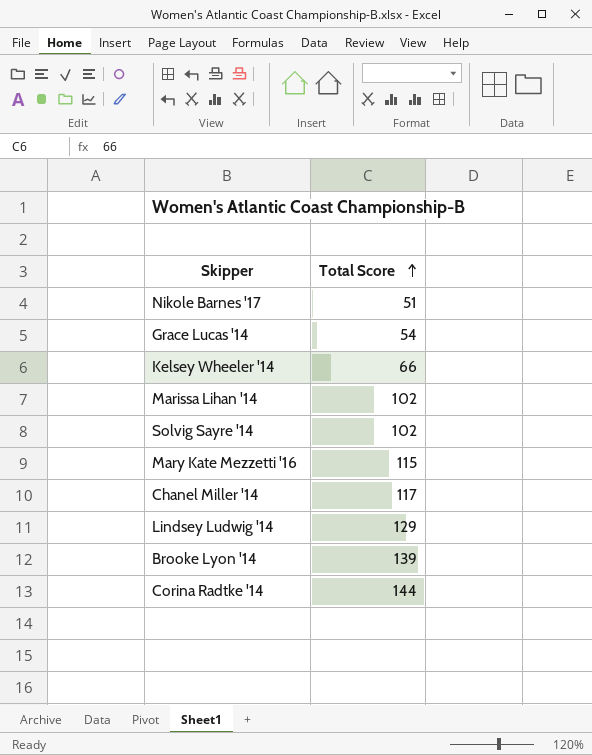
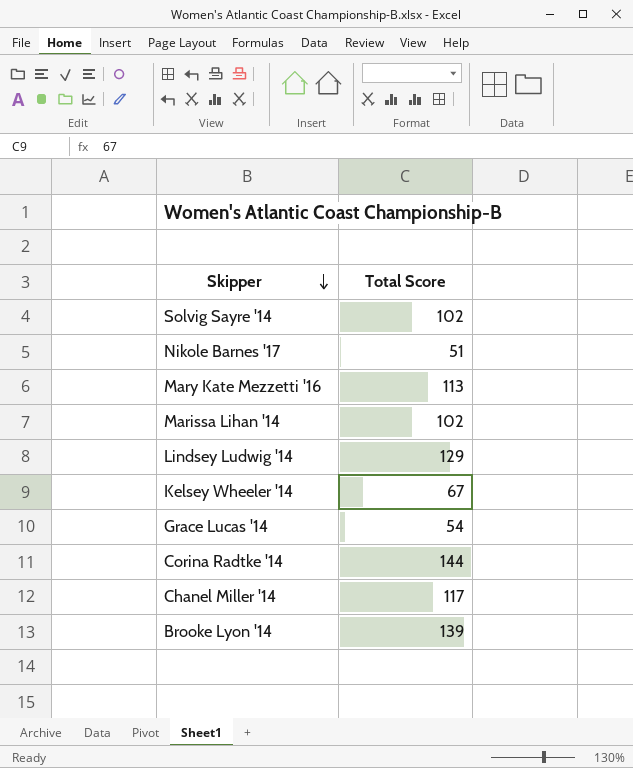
row order: Total Score ascending -> Skipper descending
Mary Kate Mezzetti '16 | Total Score: 115 -> 113
Kelsey Wheeler '14 | Total Score: 66 -> 67

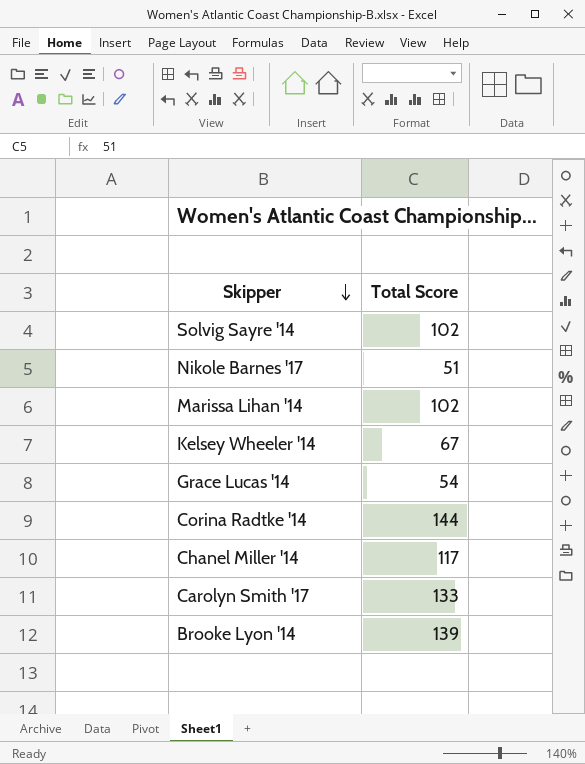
row Mary Kate Mezzetti '16: 113 -> none
row Lindsey Ludwig '14: 129 -> none
row Carolyn Smith '17: none -> 133

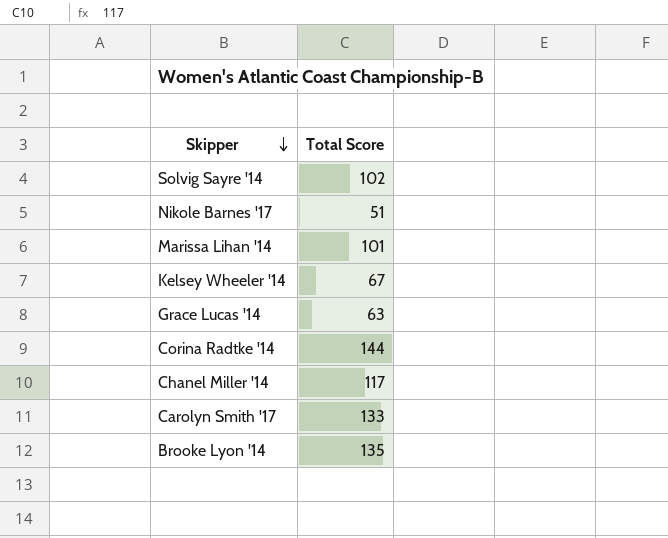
Marissa Lihan '14 | Total Score: 102 -> 101
Grace Lucas '14 | Total Score: 54 -> 63
Brooke Lyon '14 | Total Score: 139 -> 135

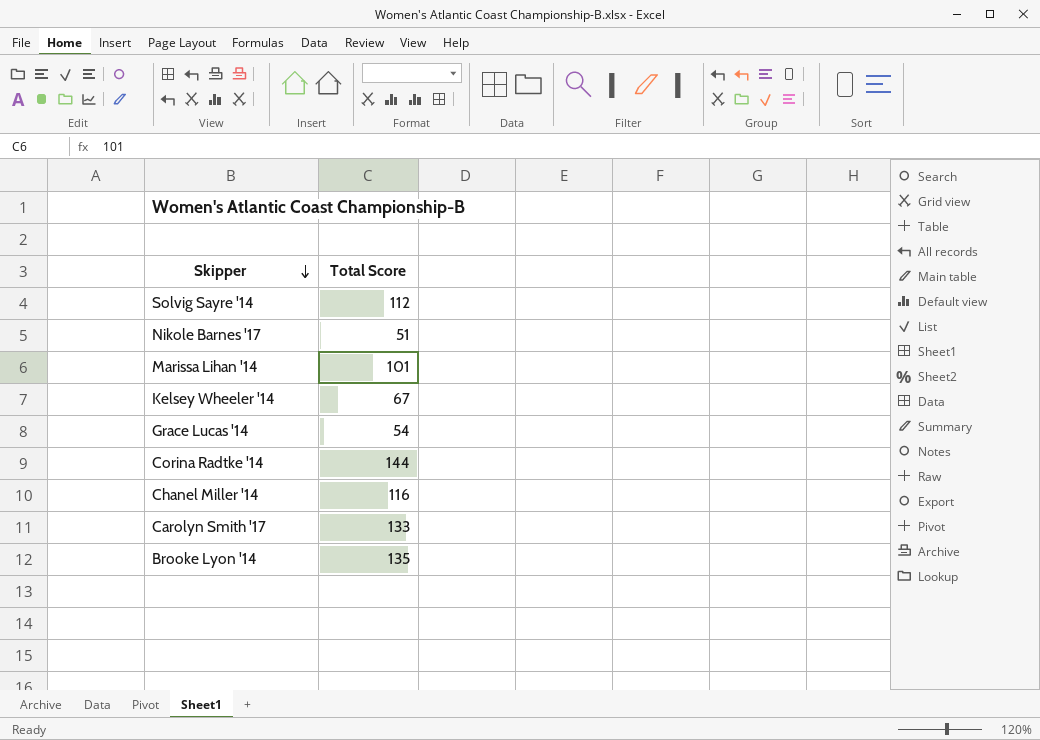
Solvig Sayre '14 | Total Score: 102 -> 112
Grace Lucas '14 | Total Score: 63 -> 54
Chanel Miller '14 | Total Score: 117 -> 116

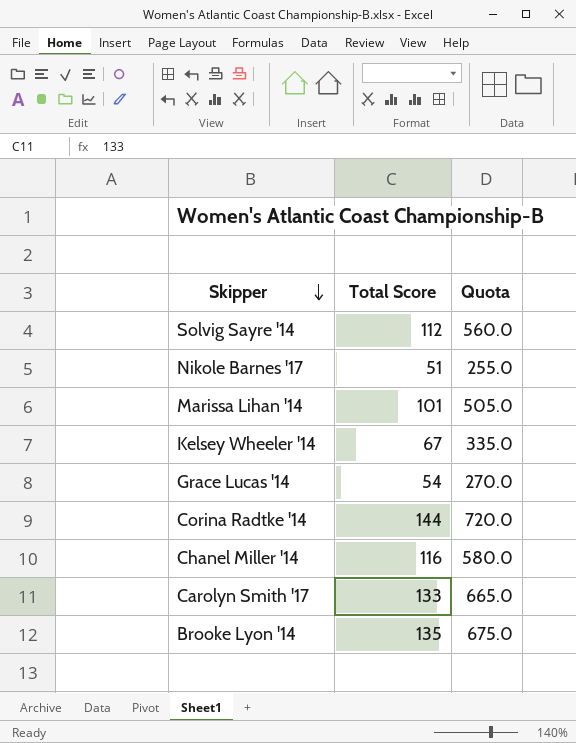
column Quota | formula: none -> [Total Score] * 5

